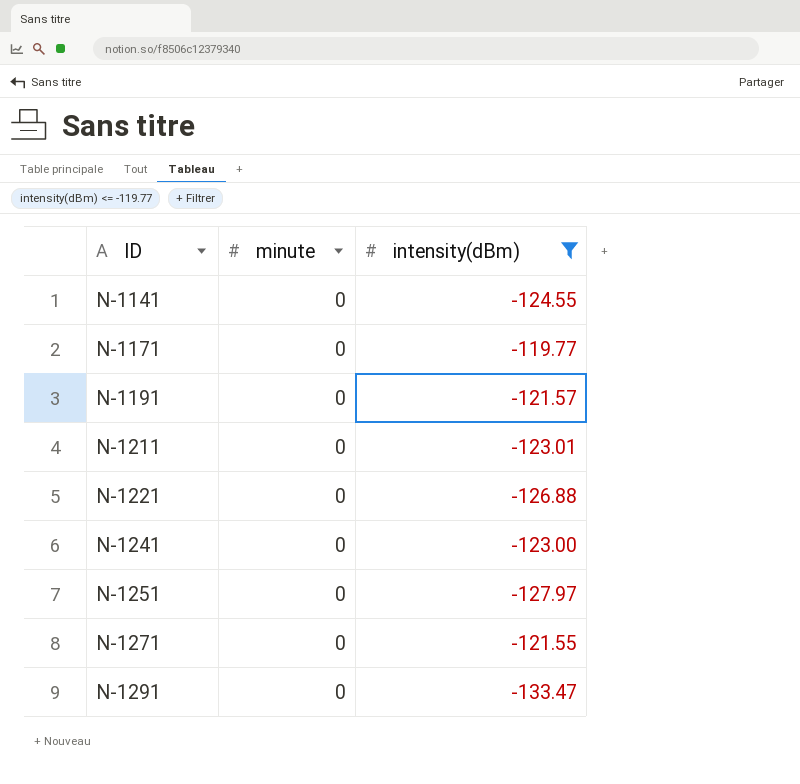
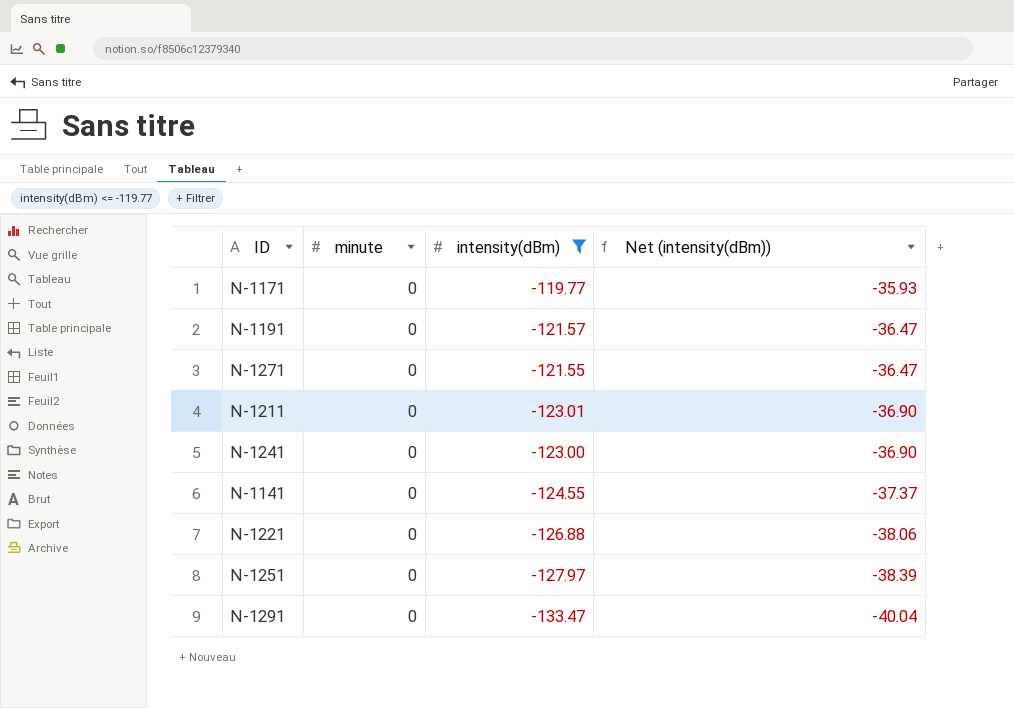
row order: ID ascending -> Net (intensity(dBm)) descending
column Net (intensity(dBm)) | formula: none -> [intensity(dBm)] * 0.3

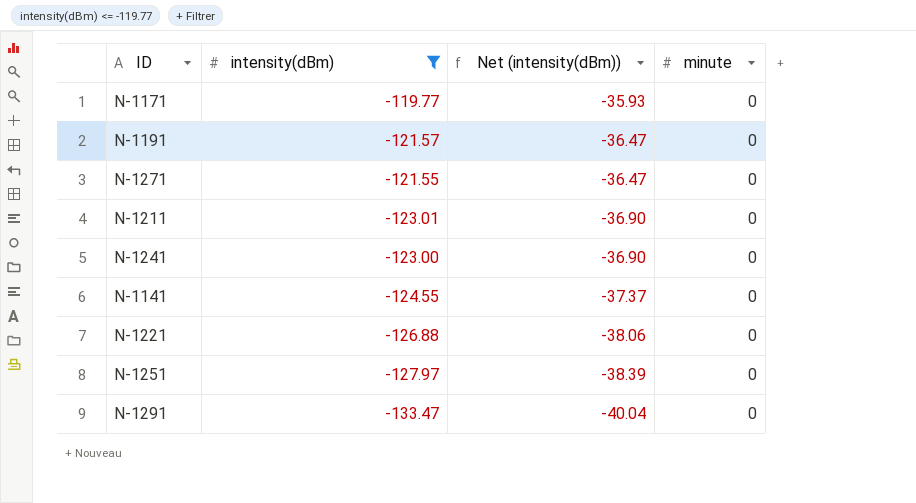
column minute | position: 2 -> 4

